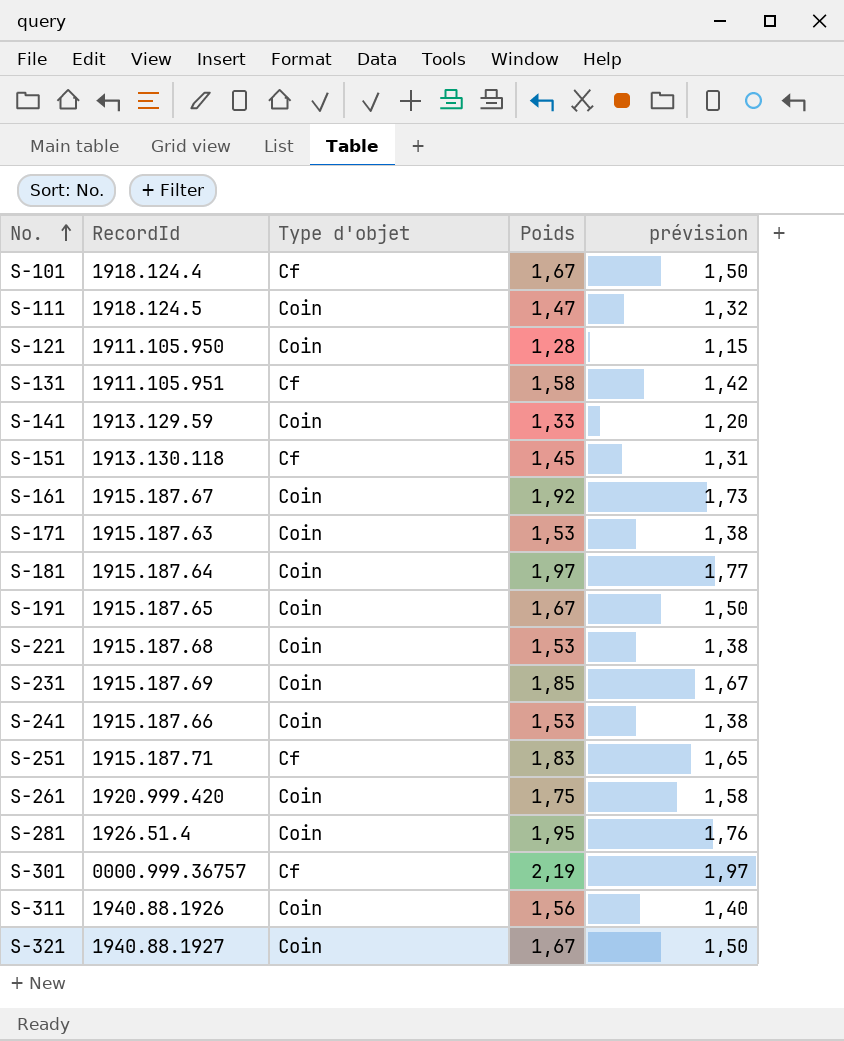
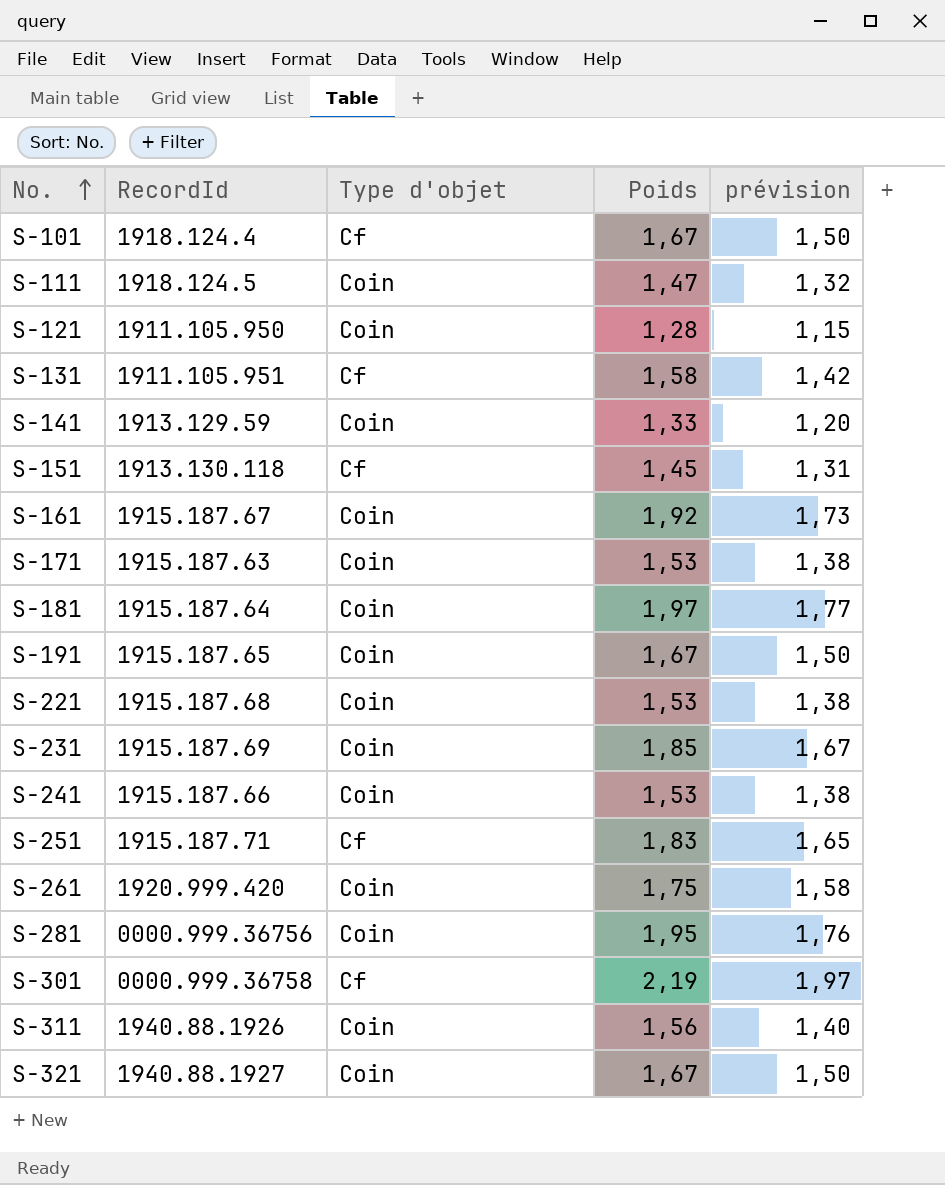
S-281 | RecordId: 1926.51.4 -> 0000.999.36756
S-301 | RecordId: 0000.999.36757 -> 0000.999.36758

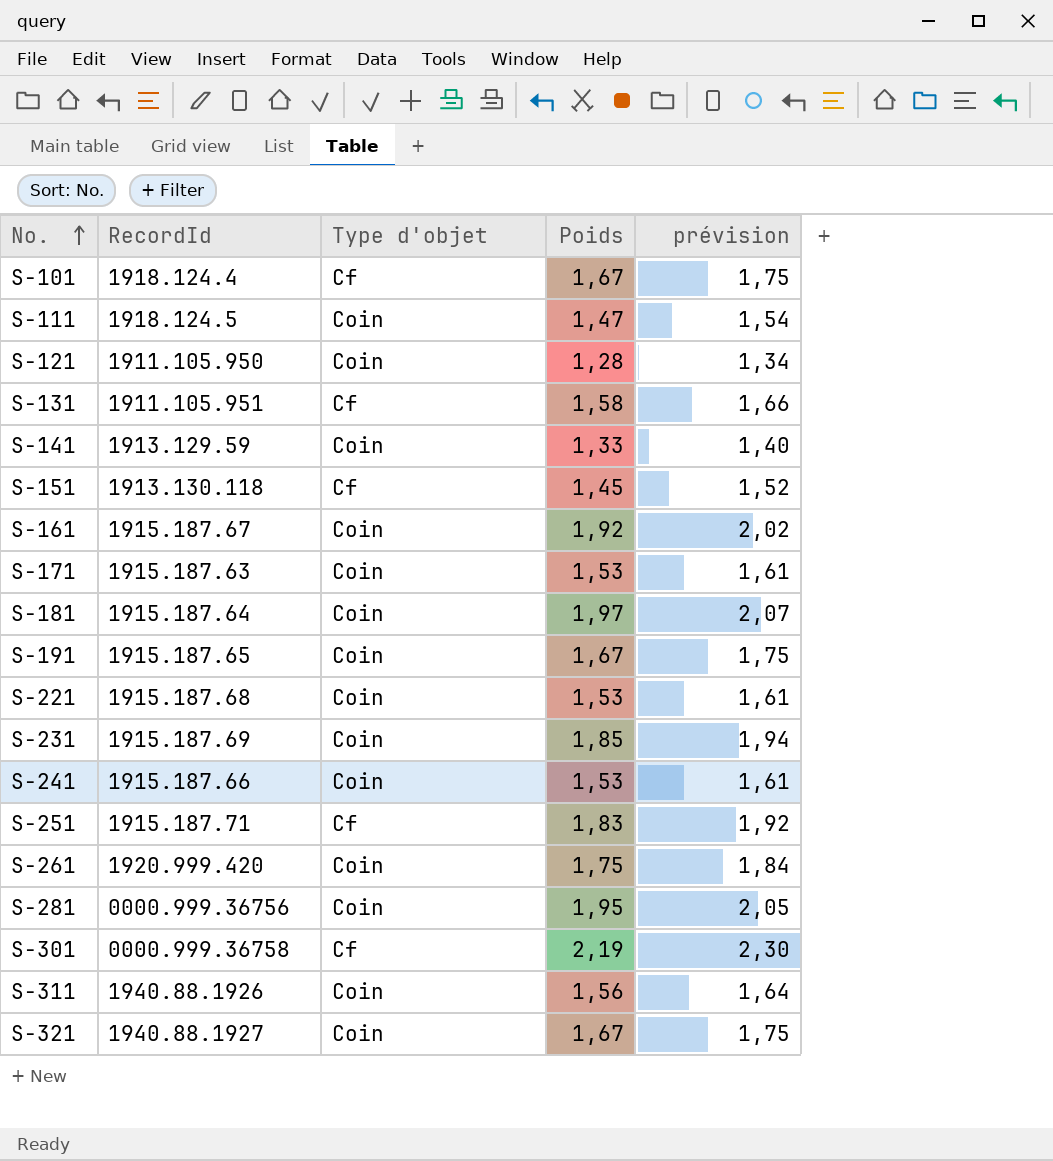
column prévision | formula: [Poids] * 0,9 -> [Poids] * 1,05

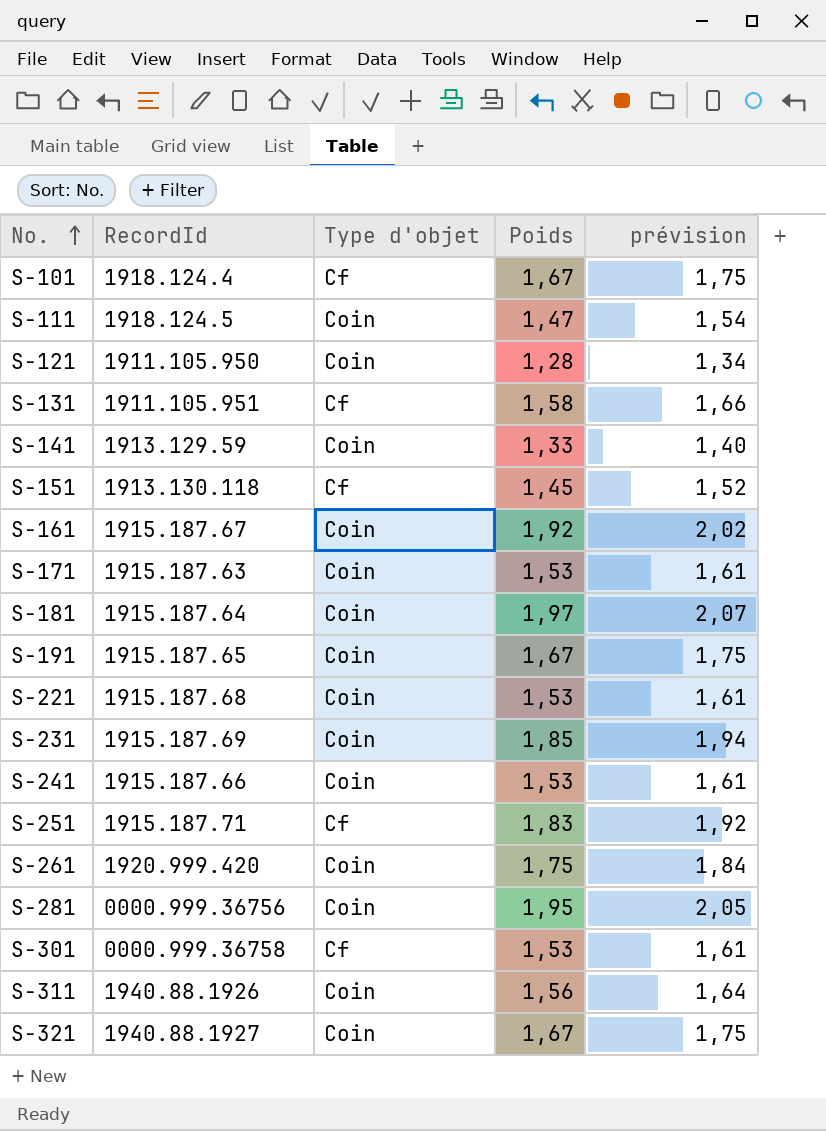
S-301 | Poids: 2,19 -> 1,53
S-301 | prévision: 2,30 -> 1,61

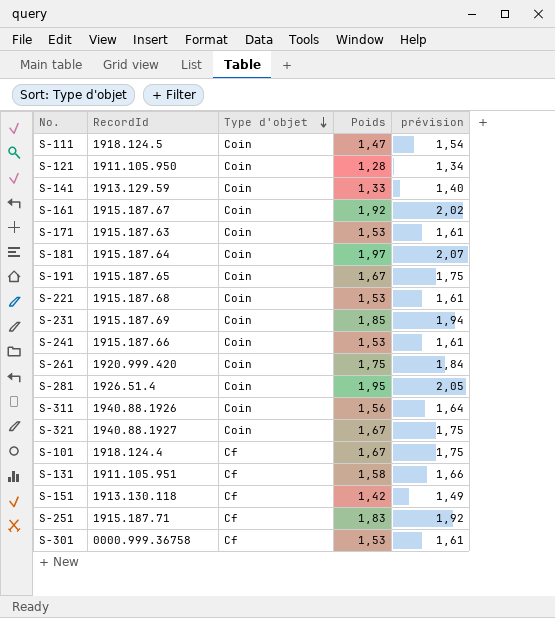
row order: No. ascending -> Type d'objet descending
S-281 | RecordId: 0000.999.36756 -> 1926.51.4
S-151 | Poids: 1,45 -> 1,42
S-151 | prévision: 1,52 -> 1,49

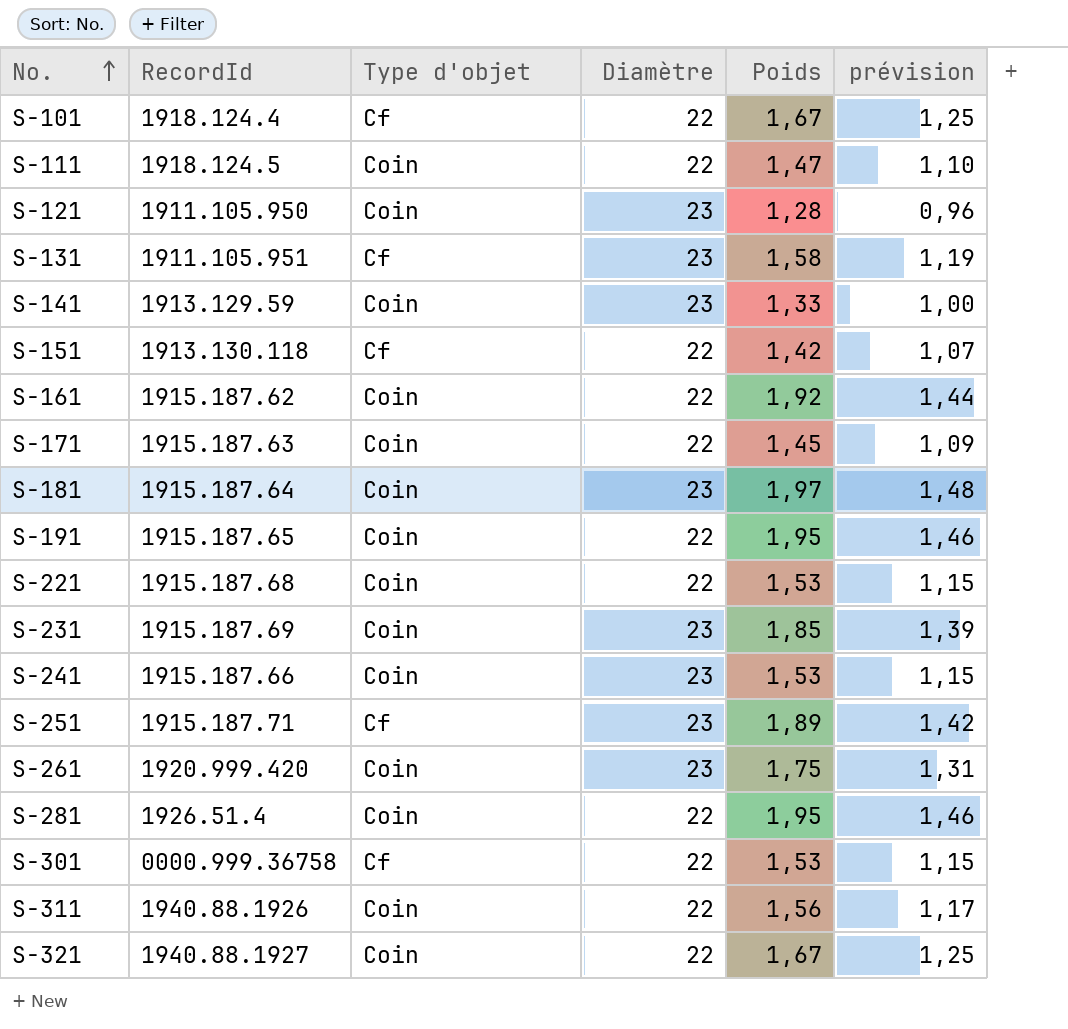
row order: Type d'objet descending -> No. ascending
column Diamètre | position: none -> 4
column prévision | formula: [Poids] * 1,05 -> [Poids] * 0,75
S-161 | RecordId: 1915.187.67 -> 1915.187.62
S-171 | Poids: 1,53 -> 1,45
S-191 | Poids: 1,67 -> 1,95
S-251 | Poids: 1,83 -> 1,89

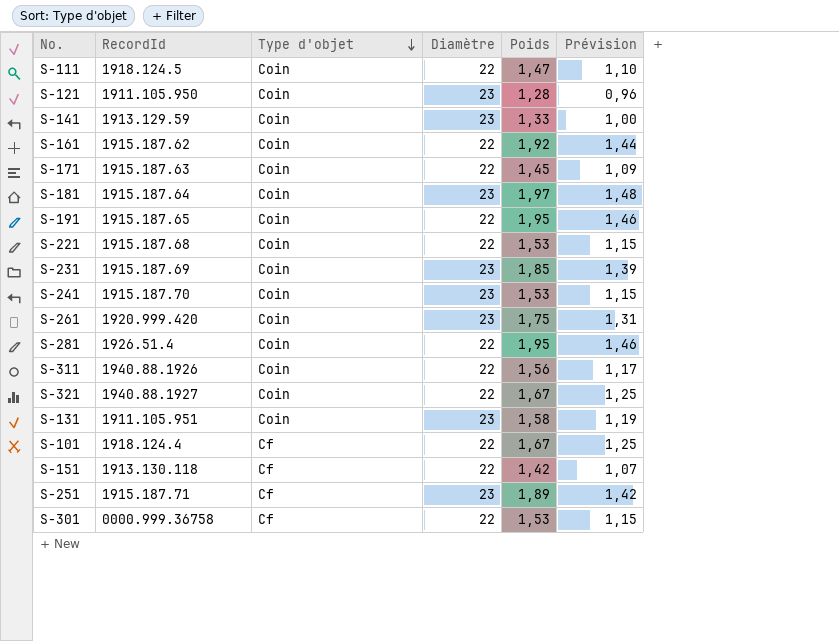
row order: No. ascending -> Type d'objet descending
column name: prévision -> Prévision
S-241 | RecordId: 1915.187.66 -> 1915.187.70
S-131 | Type d'objet: Cf -> Coin

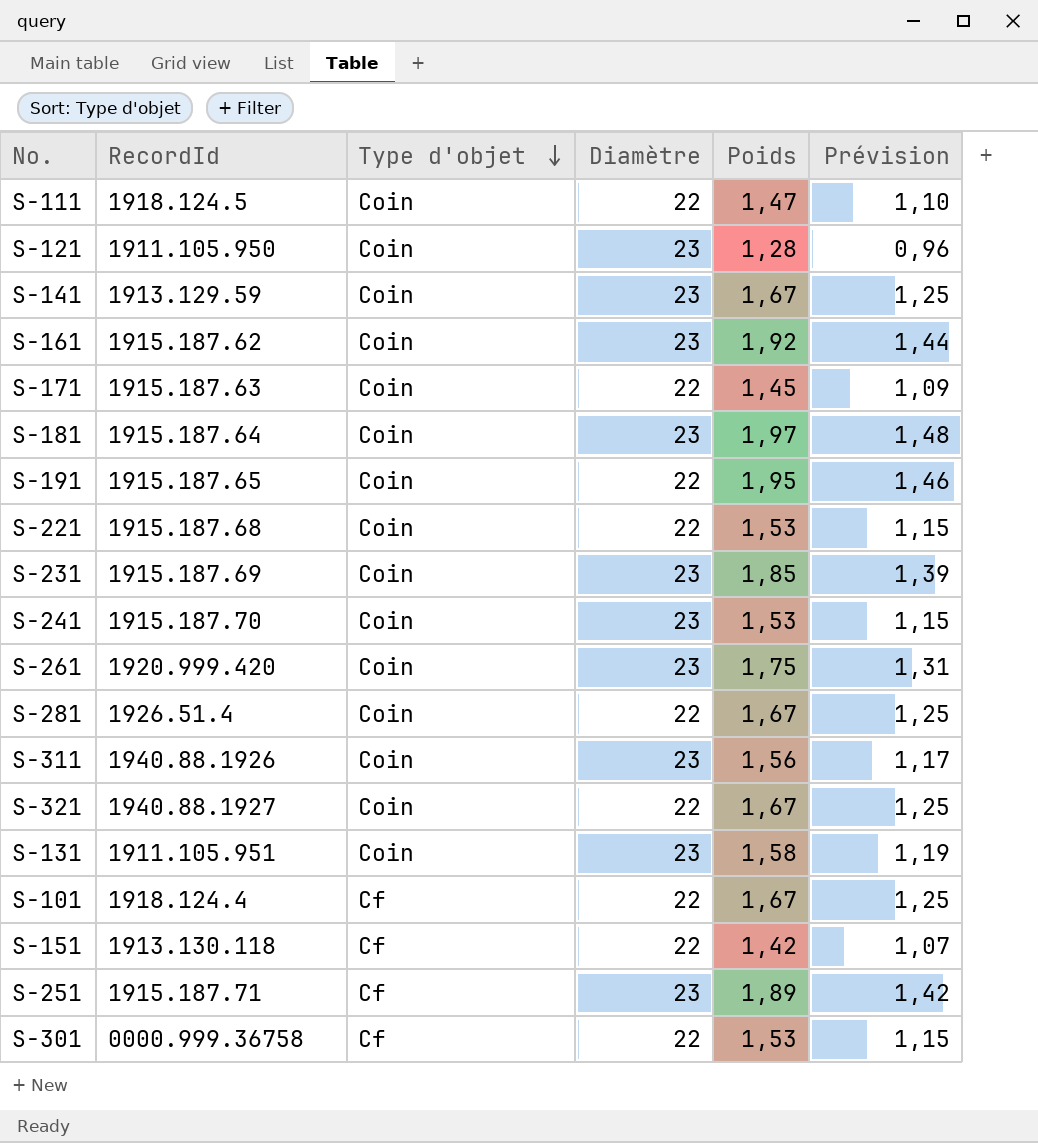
S-141 | Poids: 1,33 -> 1,67
S-141 | Prévision: 1,00 -> 1,25
S-161 | Diamètre: 22 -> 23
S-281 | Poids: 1,95 -> 1,67
S-281 | Prévision: 1,46 -> 1,25
S-311 | Diamètre: 22 -> 23

